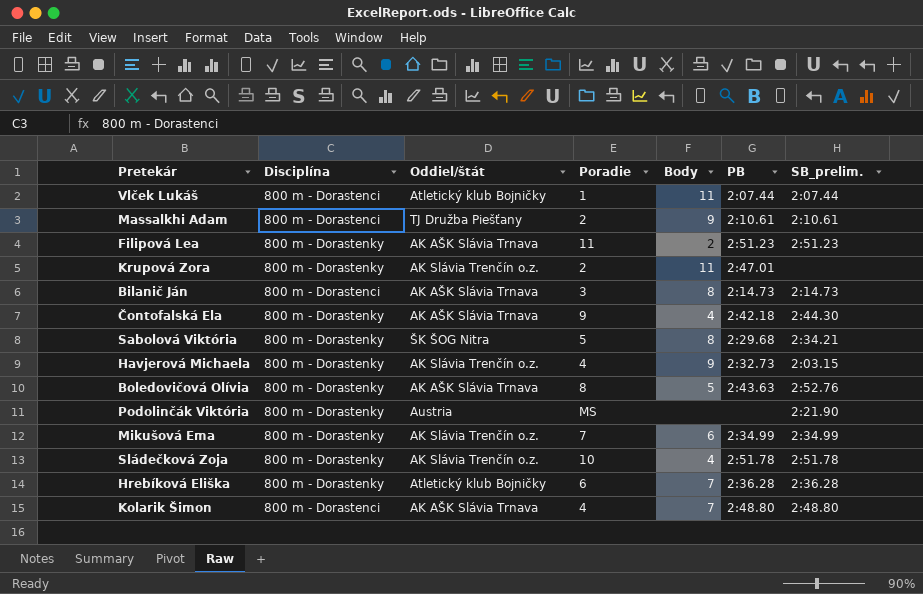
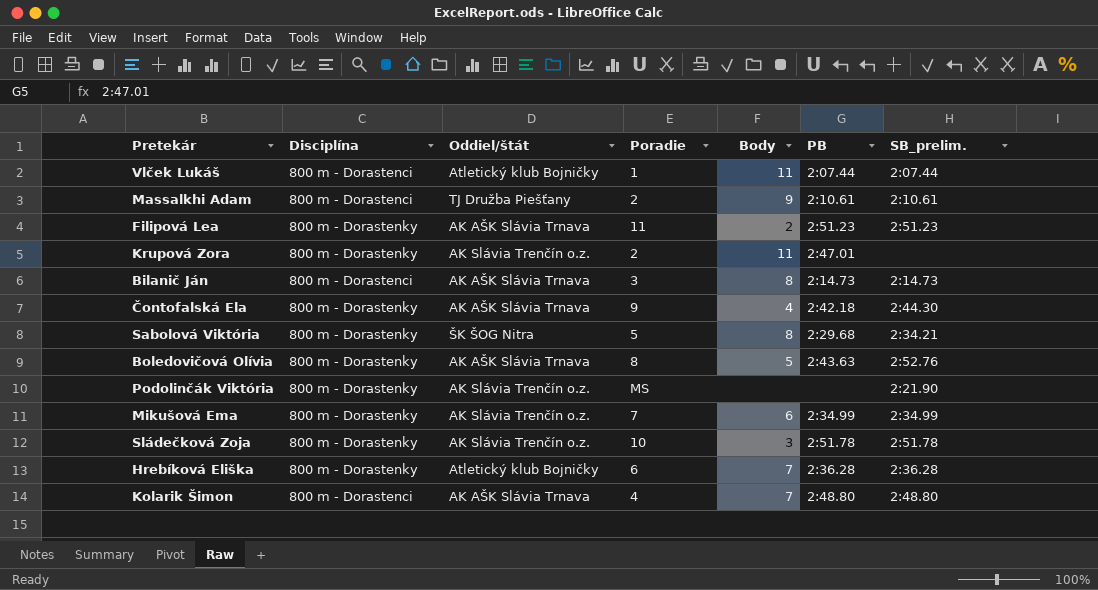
row Havjerová Michaela: 800 m - Dorastenky | AK Slávia Trenčín o.z. | 4 | 9 | 2:32.73 | 2:03.15 -> none
Podolinčák Viktória | Oddiel/štát: Austria -> AK Slávia Trenčín o.z.
Sládečková Zoja | Body: 4 -> 3

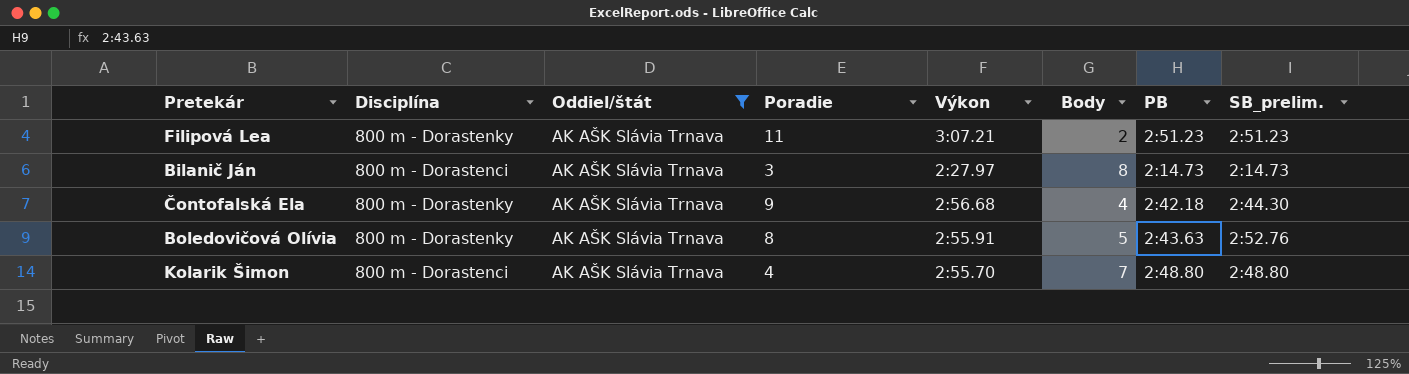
filter: none -> Oddiel/štát = AK AŠK Slávia Trnava
column Výkon | position: none -> 5

